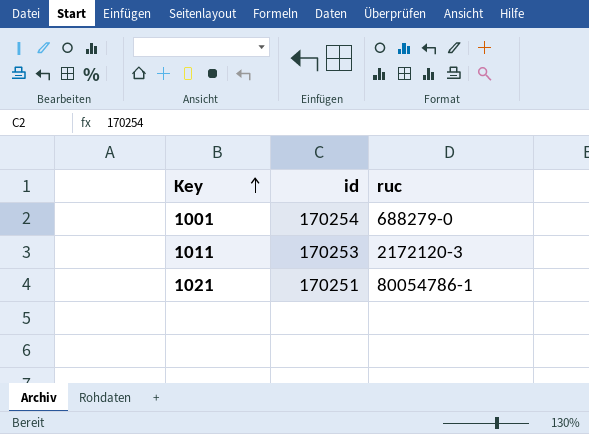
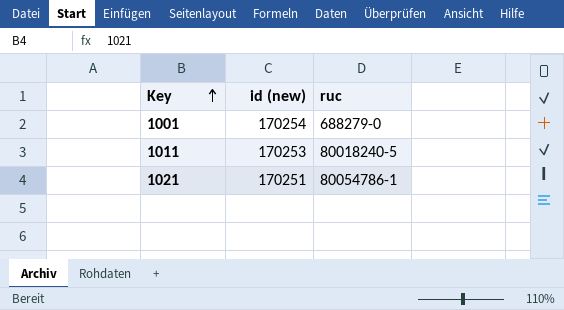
column name: id -> id (new)
1011 | ruc: 2172120-3 -> 80018240-5

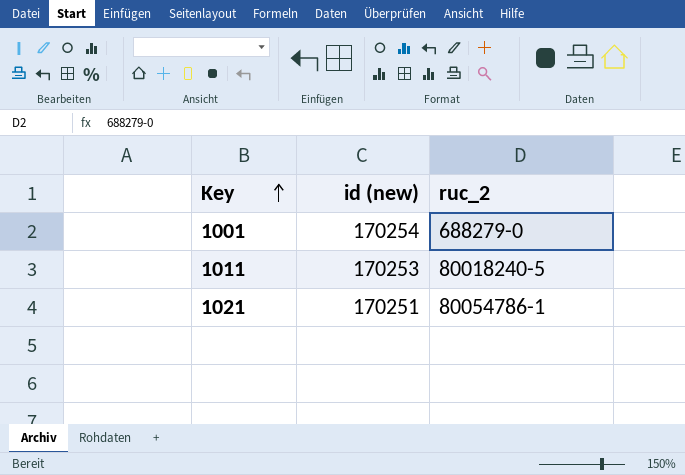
column name: ruc -> ruc_2

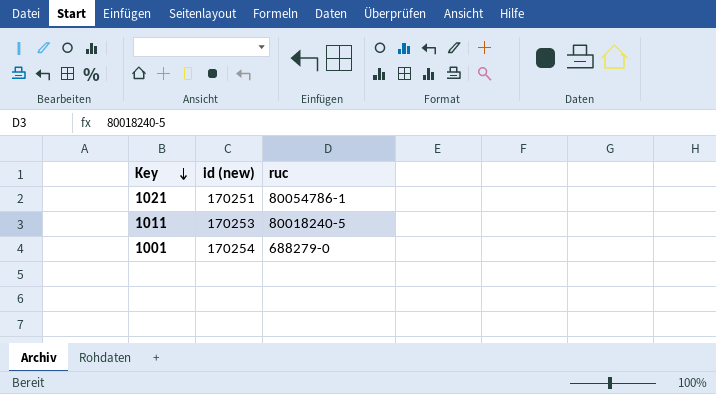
row order: Key ascending -> Key descending
column name: ruc_2 -> ruc

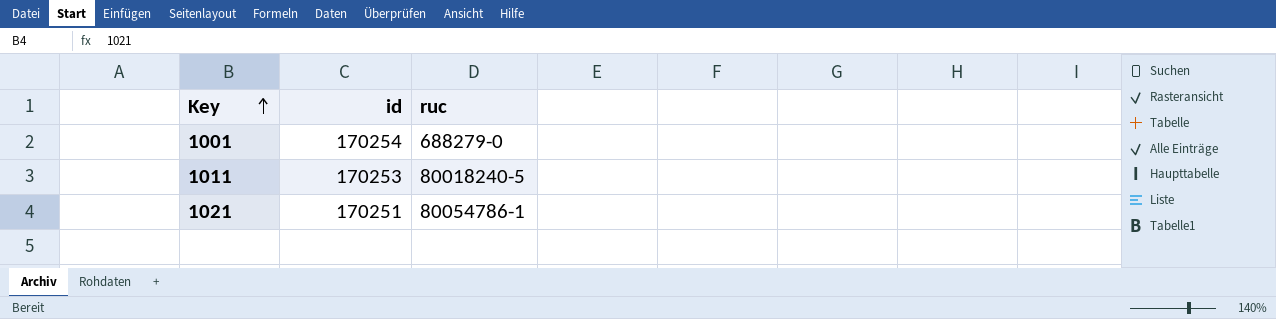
row order: Key descending -> Key ascending
column name: id (new) -> id

